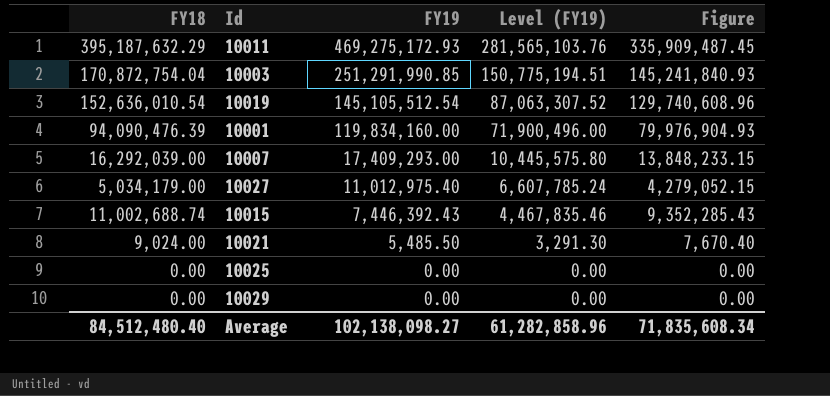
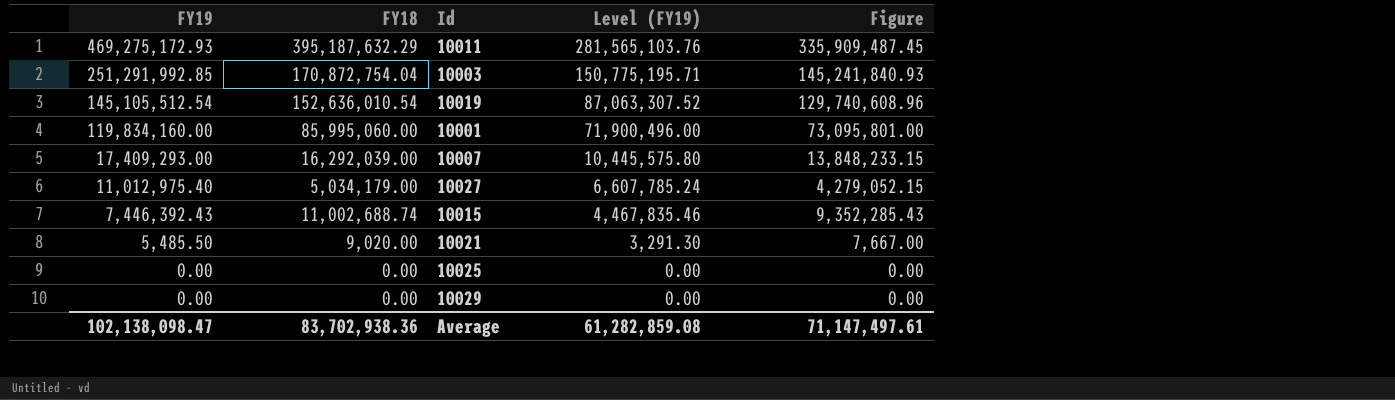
column FY19 | position: 3 -> 1
10003 | FY19: 251,291,990.85 -> 251,291,992.85
10003 | Level (FY19): 150,775,194.51 -> 150,775,195.71
10001 | FY18: 94,090,476.39 -> 85,995,060.00
10001 | Figure: 79,976,904.93 -> 73,095,801.00
10021 | FY18: 9,024.00 -> 9,020.00
10021 | Figure: 7,670.40 -> 7,667.00
Average | FY19: 102,138,098.27 -> 102,138,098.47
Average | FY18: 84,512,480.40 -> 83,702,938.36
Average | Level (FY19): 61,282,858.96 -> 61,282,859.08
Average | Figure: 71,835,608.34 -> 71,147,497.61

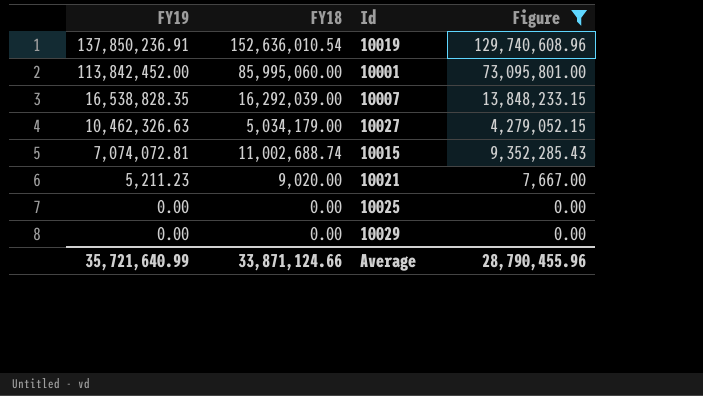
filter: none -> Figure <= 129,740,608.96
column Level (FY19) | formula: [FY19] * 0.6 -> none
10019 | FY19: 145,105,512.54 -> 137,850,236.91
10001 | FY19: 119,834,160.00 -> 113,842,452.00
10007 | FY19: 17,409,293.00 -> 16,538,828.35
10027 | FY19: 11,012,975.40 -> 10,462,326.63
10015 | FY19: 7,446,392.43 -> 7,074,072.81
10021 | FY19: 5,485.50 -> 5,211.23
Average | FY19: 102,138,098.47 -> 35,721,640.99
Average | FY18: 83,702,938.36 -> 33,871,124.66
Average | Figure: 71,147,497.61 -> 28,790,455.96

